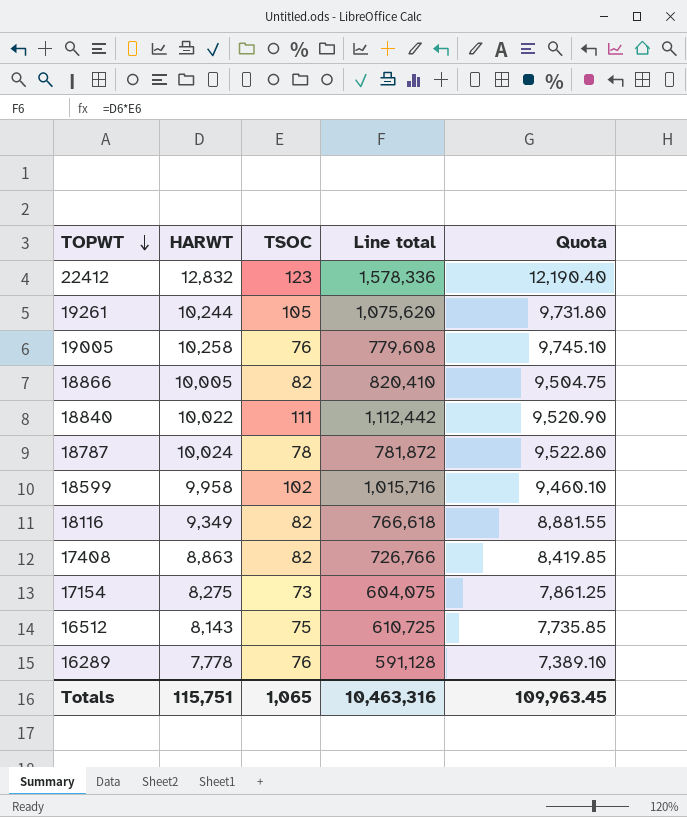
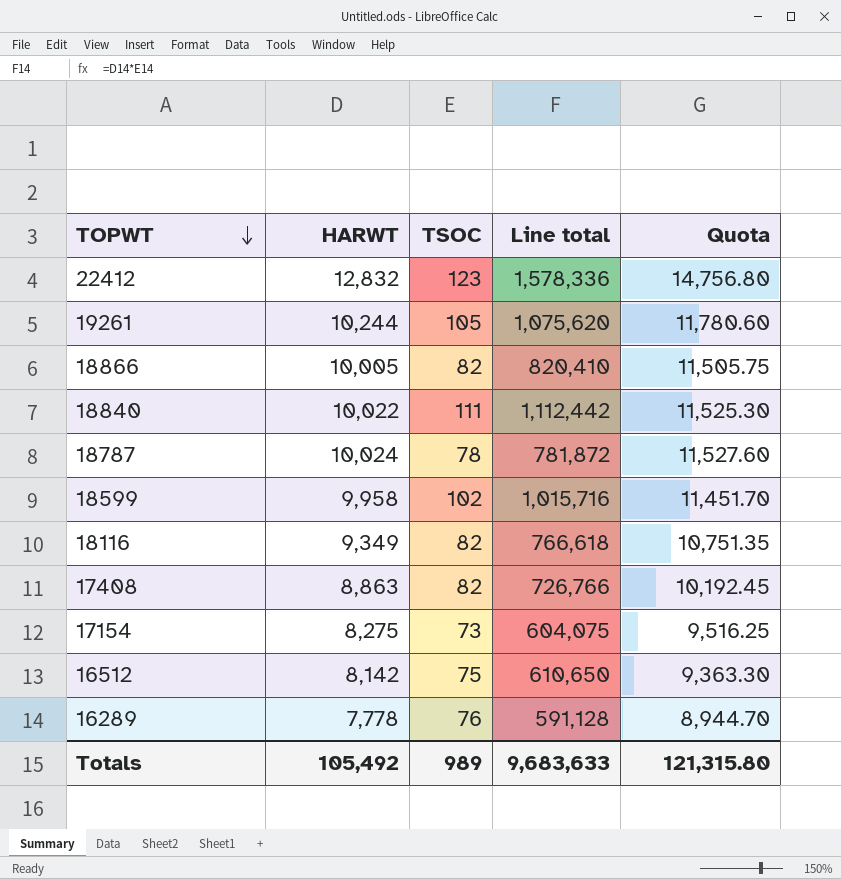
column Quota | formula: [HARWT] * 0.95 -> [HARWT] * 1.15
row 19005: 10,258 | 76 | 779,608 | 9,745.10 -> none
16512 | HARWT: 8,143 -> 8,142
16512 | Line total: 610,725 -> 610,650
Totals | HARWT: 115,751 -> 105,492
Totals | TSOC: 1,065 -> 989
Totals | Line total: 10,463,316 -> 9,683,633
Totals | Quota: 109,963.45 -> 121,315.80

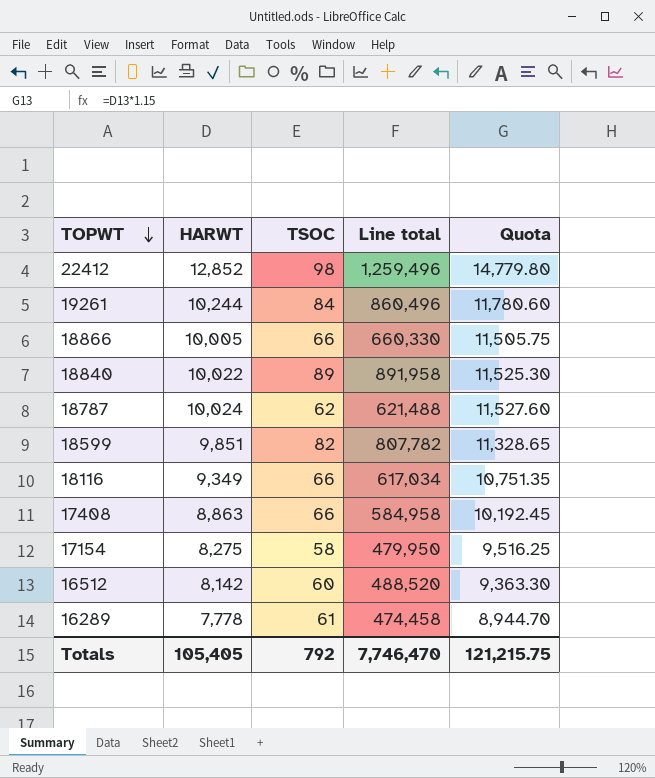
22412 | HARWT: 12,832 -> 12,852
22412 | TSOC: 123 -> 98
22412 | Line total: 1,578,336 -> 1,259,496
22412 | Quota: 14,756.80 -> 14,779.80
19261 | TSOC: 105 -> 84
19261 | Line total: 1,075,620 -> 860,496
18866 | TSOC: 82 -> 66
18866 | Line total: 820,410 -> 660,330
18840 | TSOC: 111 -> 89
18840 | Line total: 1,112,442 -> 891,958
18787 | TSOC: 78 -> 62
18787 | Line total: 781,872 -> 621,488
18599 | HARWT: 9,958 -> 9,851
18599 | TSOC: 102 -> 82
18599 | Line total: 1,015,716 -> 807,782
18599 | Quota: 11,451.70 -> 11,328.65
18116 | TSOC: 82 -> 66
18116 | Line total: 766,618 -> 617,034
17408 | TSOC: 82 -> 66
17408 | Line total: 726,766 -> 584,958
17154 | TSOC: 73 -> 58
17154 | Line total: 604,075 -> 479,950
16512 | TSOC: 75 -> 60
16512 | Line total: 610,650 -> 488,520
16289 | TSOC: 76 -> 61
16289 | Line total: 591,128 -> 474,458
Totals | HARWT: 105,492 -> 105,405
Totals | TSOC: 989 -> 792
Totals | Line total: 9,683,633 -> 7,746,470
Totals | Quota: 121,315.80 -> 121,215.75

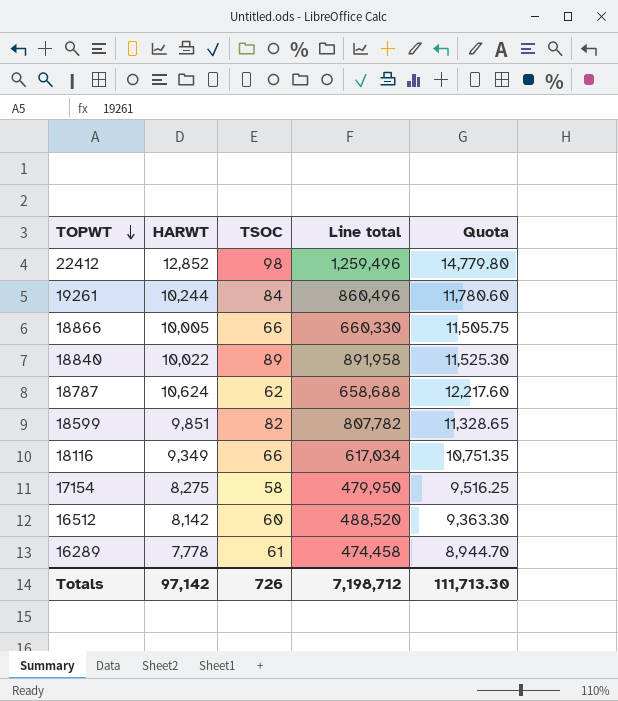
row 17408: 8,863 | 66 | 584,958 | 10,192.45 -> none
18787 | HARWT: 10,024 -> 10,624
18787 | Line total: 621,488 -> 658,688
18787 | Quota: 11,527.60 -> 12,217.60
Totals | HARWT: 105,405 -> 97,142
Totals | TSOC: 792 -> 726
Totals | Line total: 7,746,470 -> 7,198,712
Totals | Quota: 121,215.75 -> 111,713.30

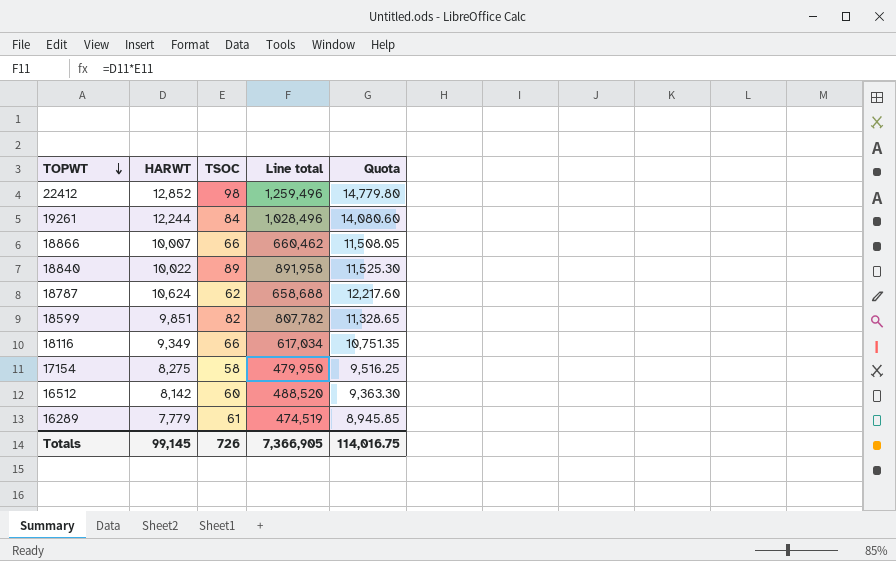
19261 | HARWT: 10,244 -> 12,244
19261 | Line total: 860,496 -> 1,028,496
19261 | Quota: 11,780.60 -> 14,080.60
18866 | HARWT: 10,005 -> 10,007
18866 | Line total: 660,330 -> 660,462
18866 | Quota: 11,505.75 -> 11,508.05
16289 | HARWT: 7,778 -> 7,779
16289 | Line total: 474,458 -> 474,519
16289 | Quota: 8,944.70 -> 8,945.85
Totals | HARWT: 97,142 -> 99,145
Totals | Line total: 7,198,712 -> 7,366,905
Totals | Quota: 111,713.30 -> 114,016.75

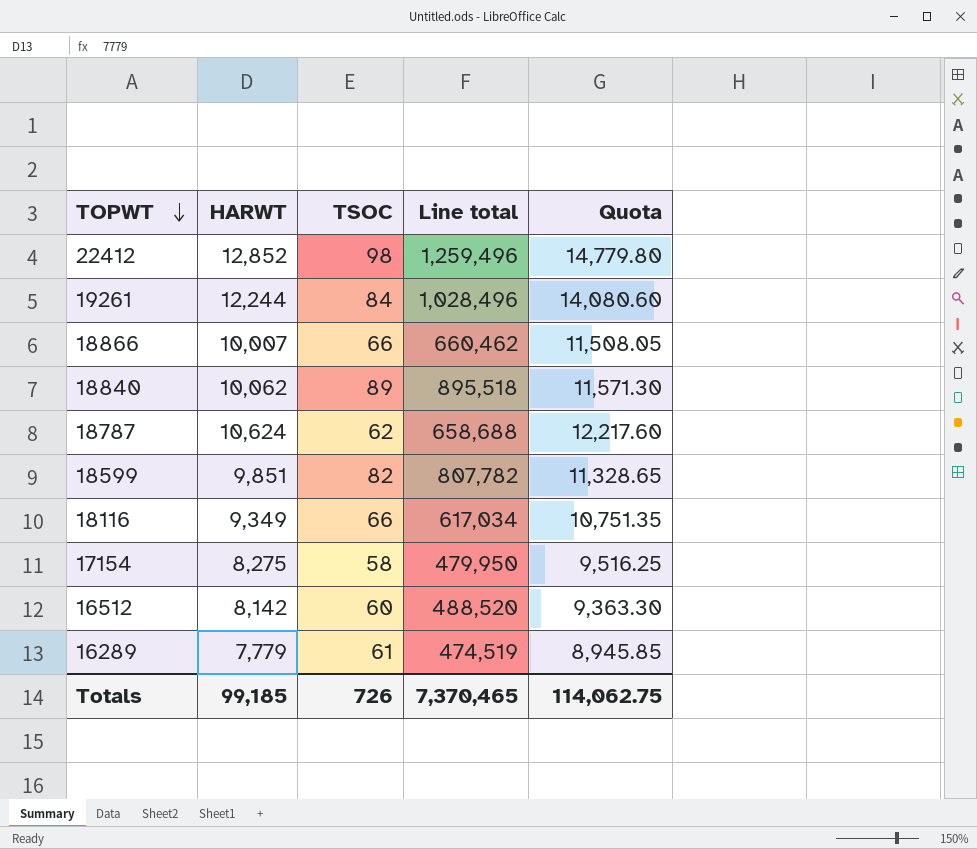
18840 | HARWT: 10,022 -> 10,062
18840 | Line total: 891,958 -> 895,518
18840 | Quota: 11,525.30 -> 11,571.30
Totals | HARWT: 99,145 -> 99,185
Totals | Line total: 7,366,905 -> 7,370,465
Totals | Quota: 114,016.75 -> 114,062.75

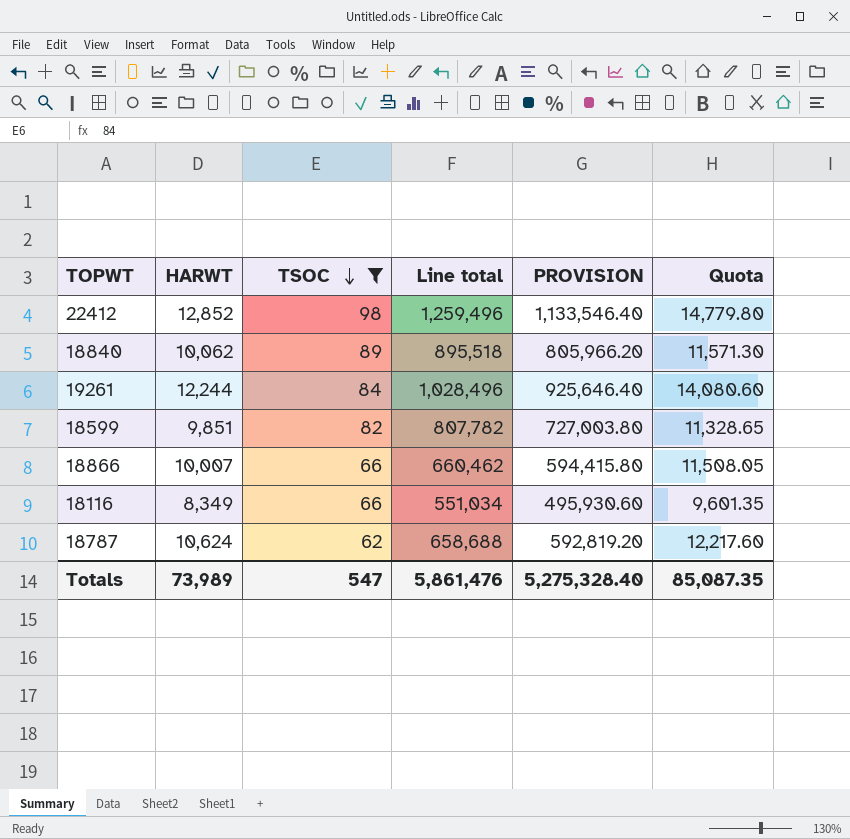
filter: none -> TSOC >= 62
row order: TOPWT descending -> TSOC descending
column PROVISION | formula: none -> [Line total] * 0.9
18116 | HARWT: 9,349 -> 8,349
18116 | Line total: 617,034 -> 551,034
18116 | Quota: 10,751.35 -> 9,601.35
Totals | HARWT: 99,185 -> 73,989
Totals | TSOC: 726 -> 547
Totals | Line total: 7,370,465 -> 5,861,476
Totals | Quota: 114,062.75 -> 85,087.35

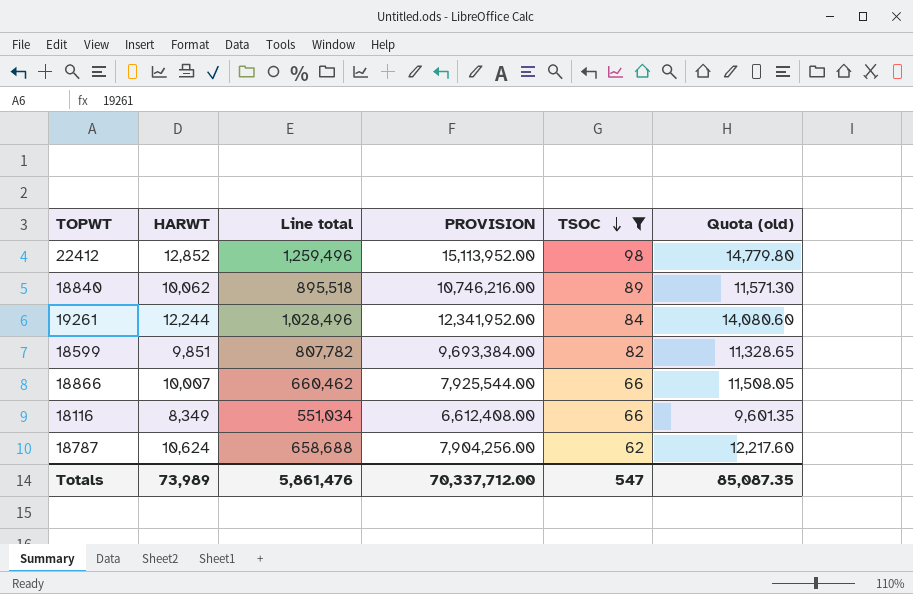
column PROVISION | formula: [Line total] * 0.9 -> [Line total] * 12
column TSOC | position: 3 -> 5
column name: Quota -> Quota (old)
Totals | PROVISION: 5,275,328.40 -> 70,337,712.00

